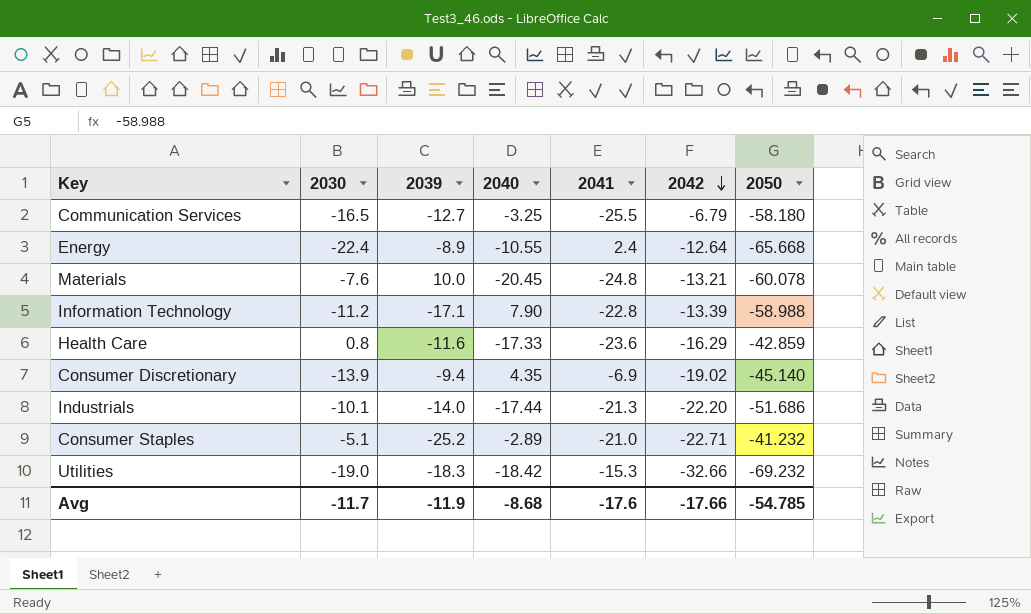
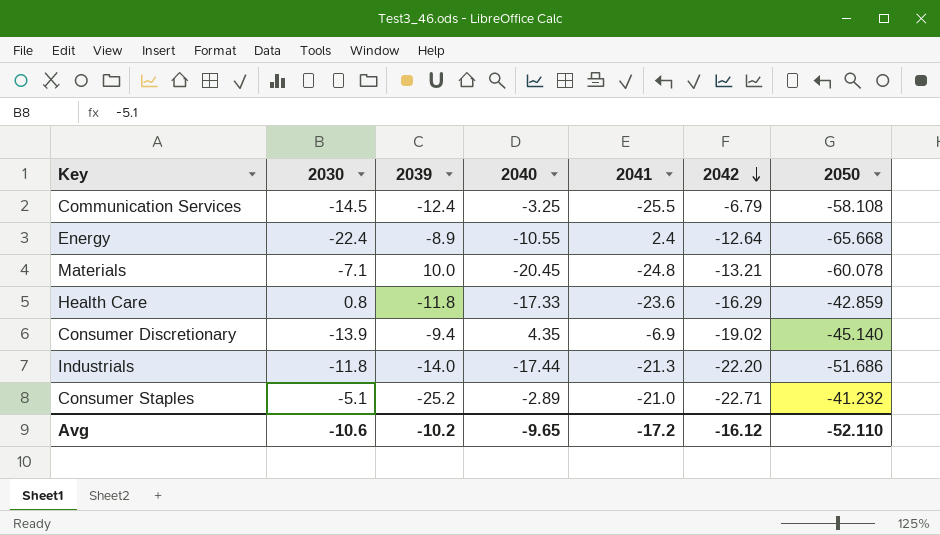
row Information Technology: -11.2 | -17.1 | 7.90 | -22.8 | -13.39 | -58.988 -> none
row Utilities: -19.0 | -18.3 | -18.42 | -15.3 | -32.66 | -69.232 -> none
Communication Services | 2030: -16.5 -> -14.5
Communication Services | 2039: -12.7 -> -12.4
Communication Services | 2050: -58.180 -> -58.108
Materials | 2030: -7.6 -> -7.1
Health Care | 2039: -11.6 -> -11.8
Industrials | 2030: -10.1 -> -11.8
Avg | 2030: -11.7 -> -10.6
Avg | 2039: -11.9 -> -10.2
Avg | 2040: -8.68 -> -9.65
Avg | 2041: -17.6 -> -17.2
Avg | 2042: -17.66 -> -16.12
Avg | 2050: -54.785 -> -52.110

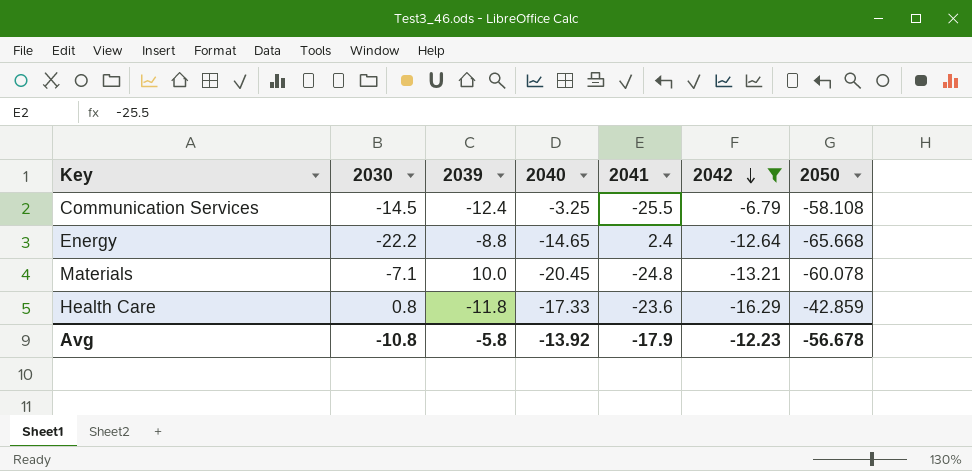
filter: none -> 2042 >= -16.29
Energy | 2030: -22.4 -> -22.2
Energy | 2039: -8.9 -> -8.8
Energy | 2040: -10.55 -> -14.65
Avg | 2030: -10.6 -> -10.8
Avg | 2039: -10.2 -> -5.8
Avg | 2040: -9.65 -> -13.92
Avg | 2041: -17.2 -> -17.9
Avg | 2042: -16.12 -> -12.23
Avg | 2050: -52.110 -> -56.678

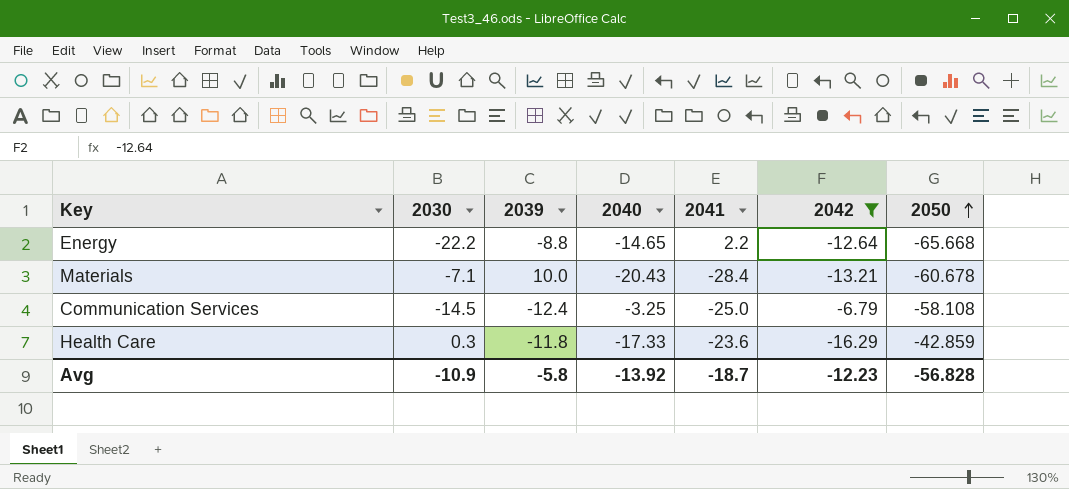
row order: 2042 descending -> 2050 ascending
Energy | 2041: 2.4 -> 2.2
Materials | 2040: -20.45 -> -20.43
Materials | 2041: -24.8 -> -28.4
Materials | 2050: -60.078 -> -60.678
Communication Services | 2041: -25.5 -> -25.0
Health Care | 2030: 0.8 -> 0.3
Avg | 2030: -10.8 -> -10.9
Avg | 2041: -17.9 -> -18.7
Avg | 2050: -56.678 -> -56.828

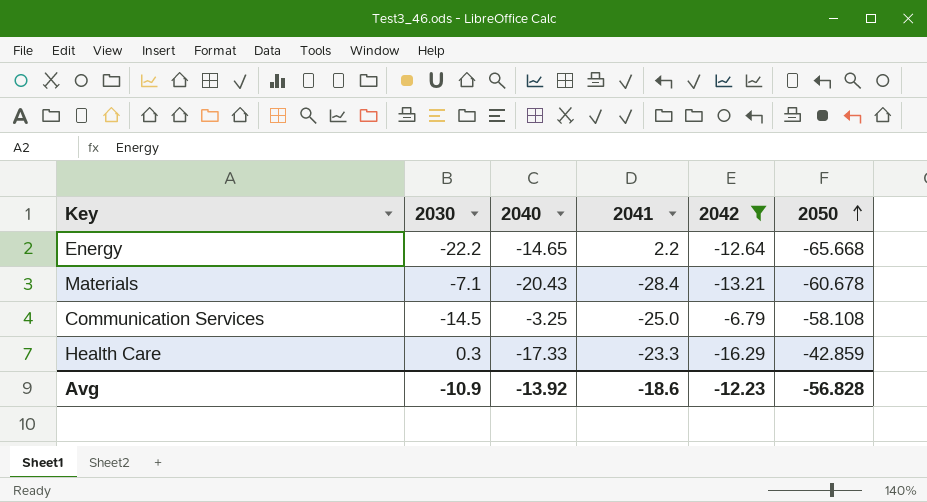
column 2039 | position: 3 -> none
Health Care | 2041: -23.6 -> -23.3
Avg | 2041: -18.7 -> -18.6

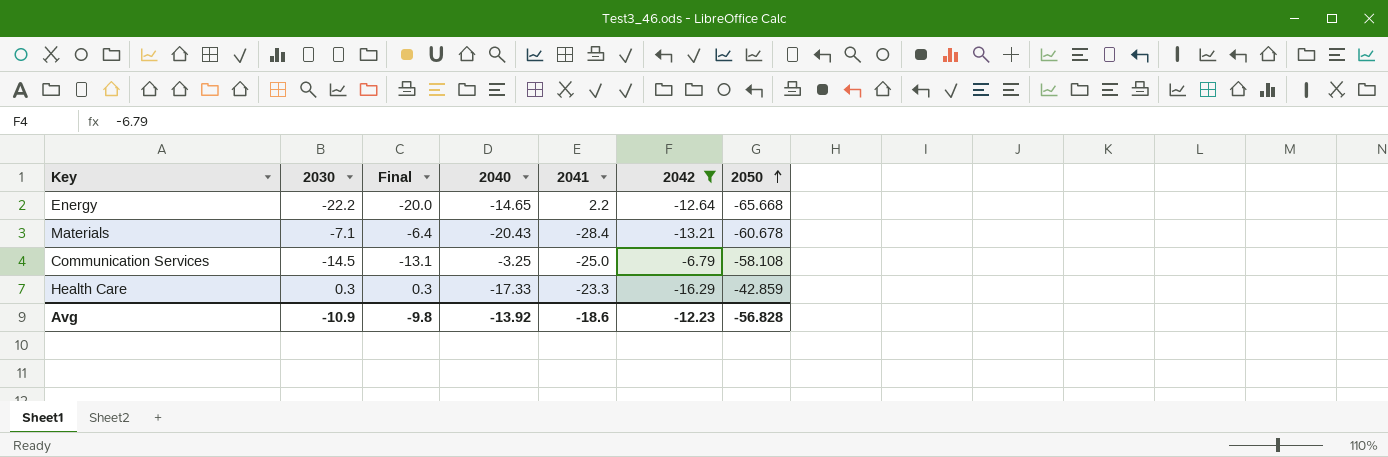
column Final | formula: none -> [2030] * 0.9

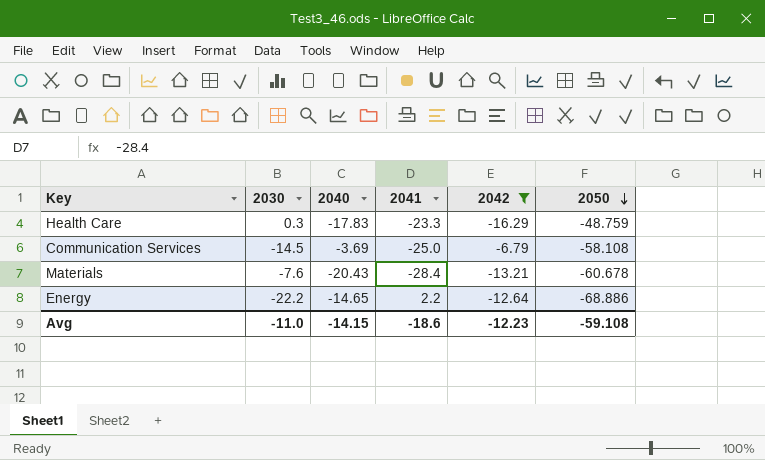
row order: 2050 ascending -> 2050 descending
column Final | formula: [2030] * 0.9 -> none
Health Care | 2040: -17.33 -> -17.83
Health Care | 2050: -42.859 -> -48.759
Communication Services | 2040: -3.25 -> -3.69
Materials | 2030: -7.1 -> -7.6
Energy | 2050: -65.668 -> -68.886
Avg | 2030: -10.9 -> -11.0
Avg | 2040: -13.92 -> -14.15
Avg | 2050: -56.828 -> -59.108

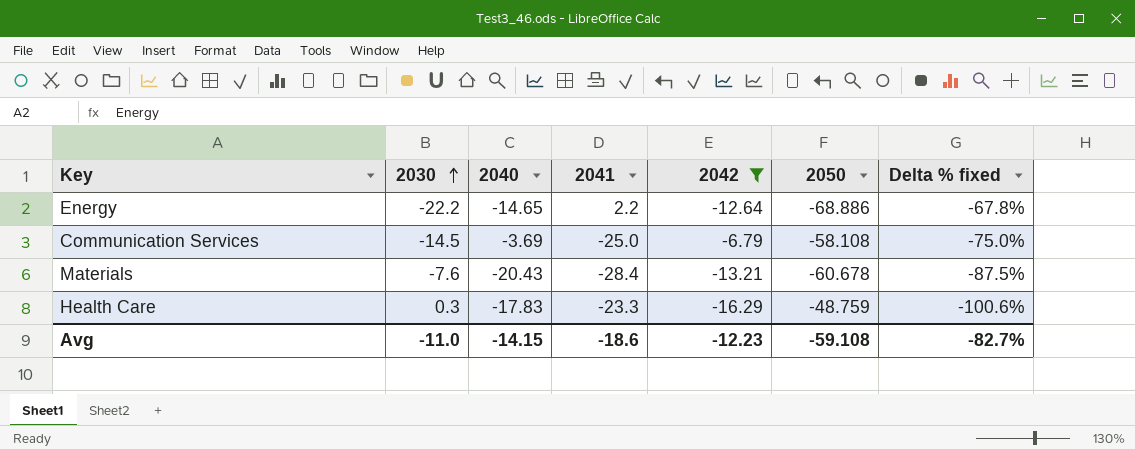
row order: 2050 descending -> 2030 ascending
column Delta % fixed | formula: none -> ([2030] - [2050]) / [2050]

